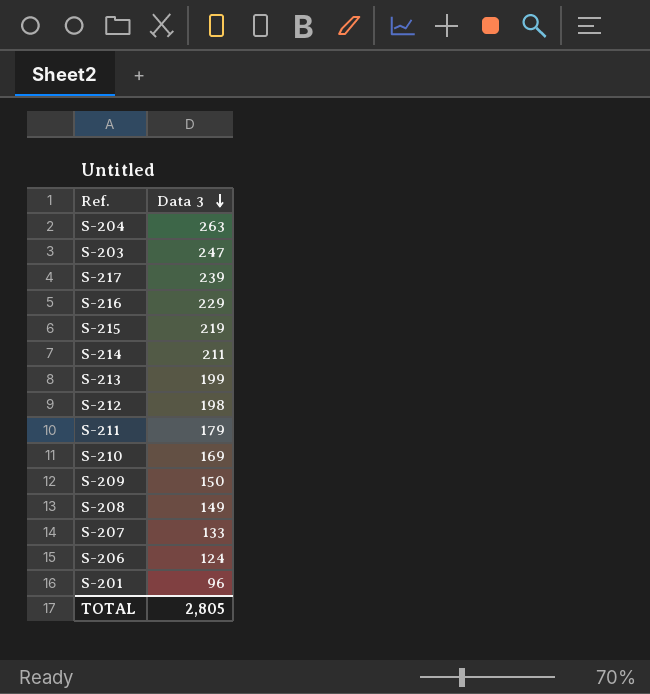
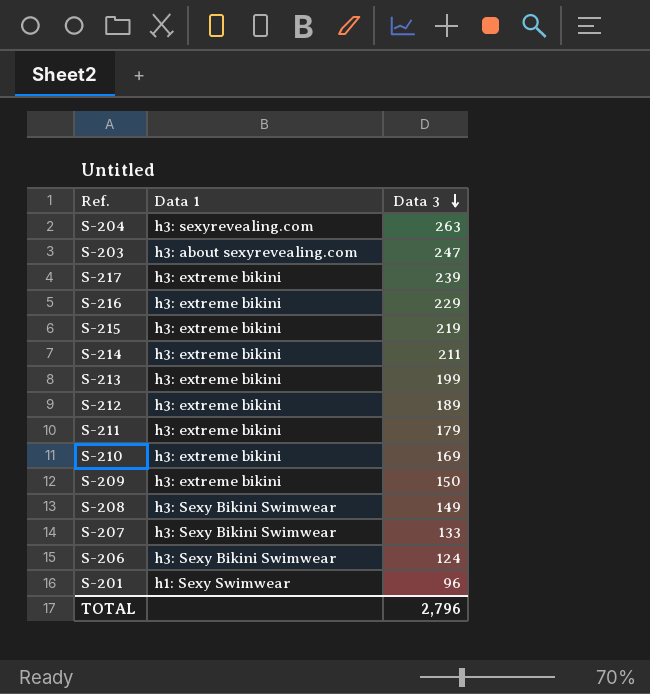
column Data 1 | position: none -> 2
S-212 | Data 3: 198 -> 189
TOTAL | Data 3: 2,805 -> 2,796

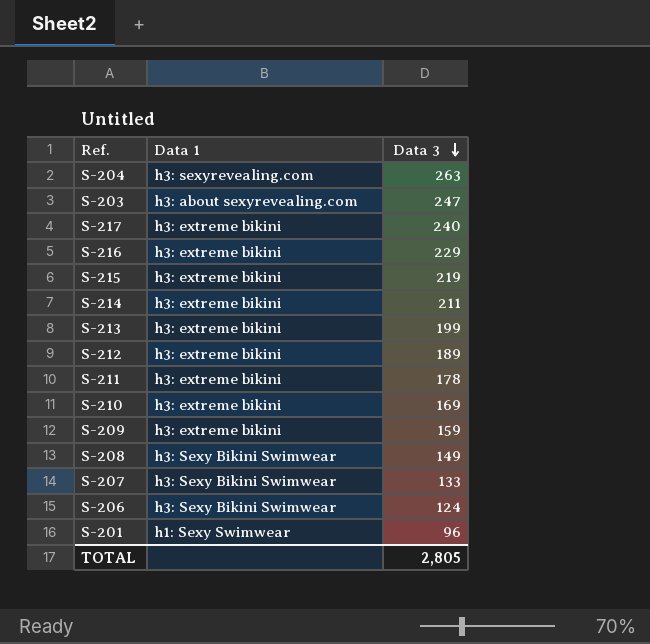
S-217 | Data 3: 239 -> 240
S-211 | Data 3: 179 -> 178
S-209 | Data 3: 150 -> 159
TOTAL | Data 3: 2,796 -> 2,805

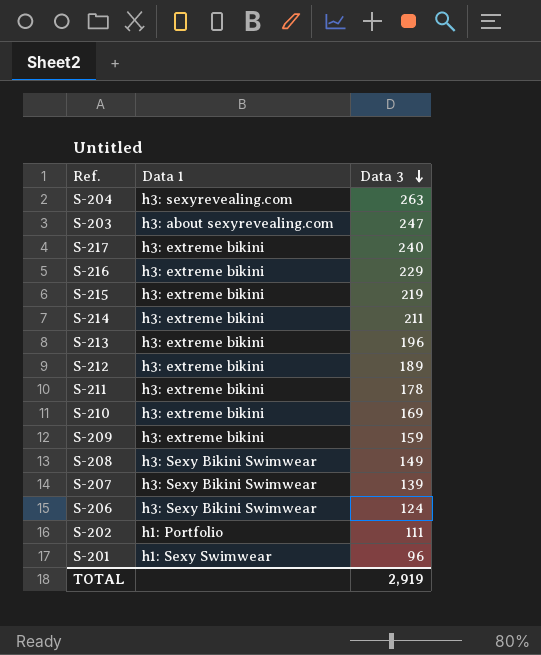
S-213 | Data 3: 199 -> 196
S-207 | Data 3: 133 -> 139
row S-202: none -> h1: Portfolio | 111
TOTAL | Data 3: 2,805 -> 2,919

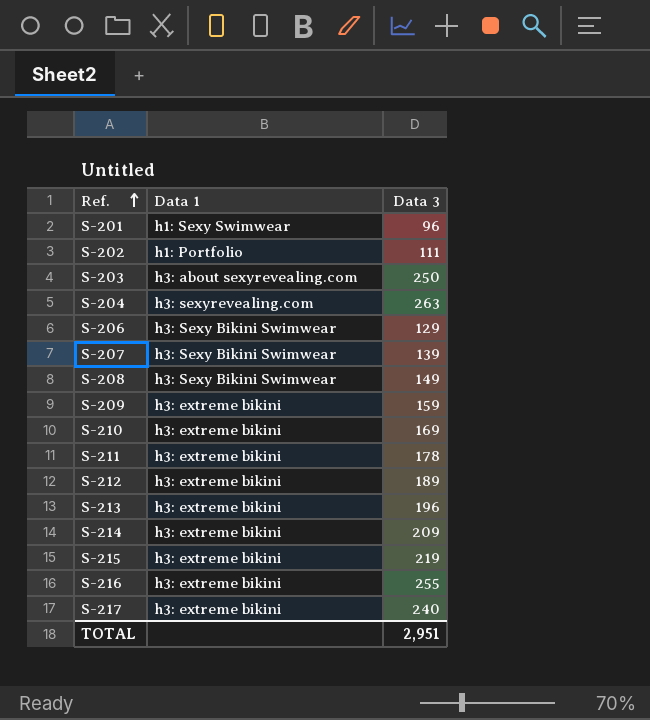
row order: Data 3 descending -> Ref. ascending
S-203 | Data 3: 247 -> 250
S-206 | Data 3: 124 -> 129
S-214 | Data 3: 211 -> 209
S-216 | Data 3: 229 -> 255
TOTAL | Data 3: 2,919 -> 2,951

